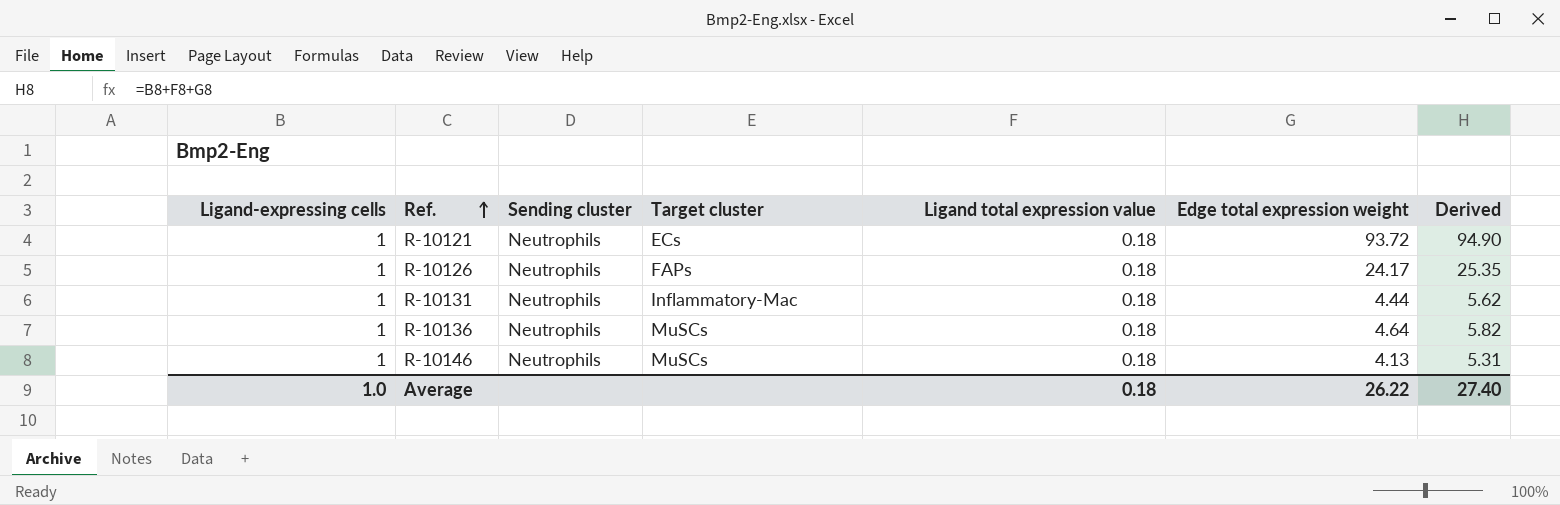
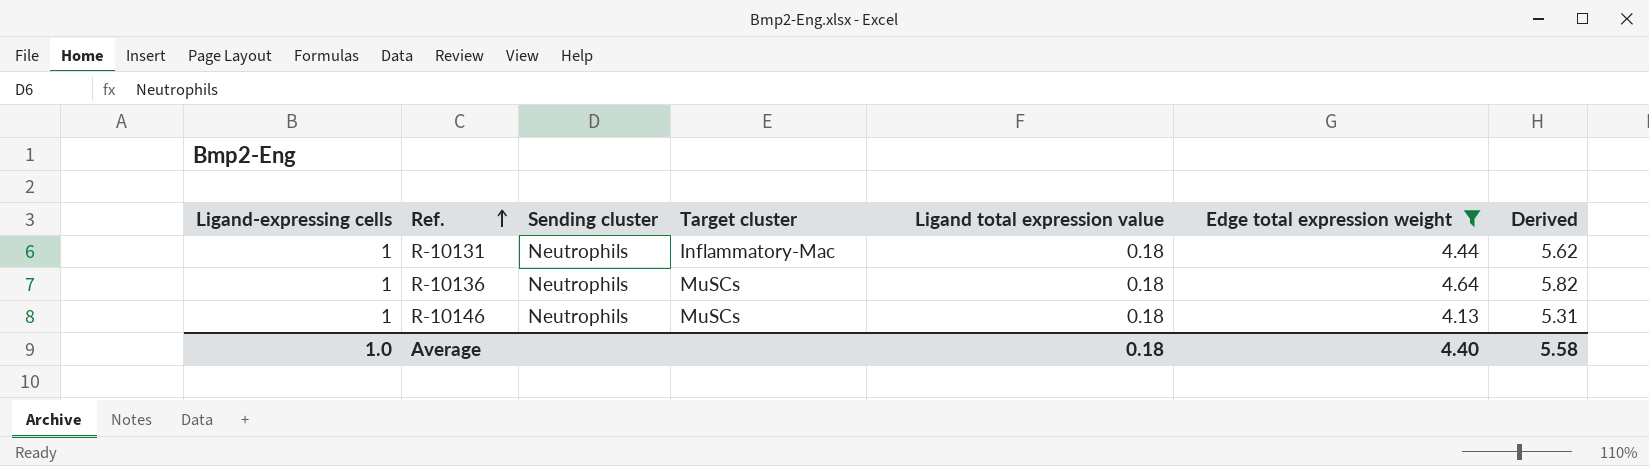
filter: none -> Edge total expression weight <= 4.64
Average | Edge total expression weight: 26.22 -> 4.40
Average | Derived: 27.40 -> 5.58

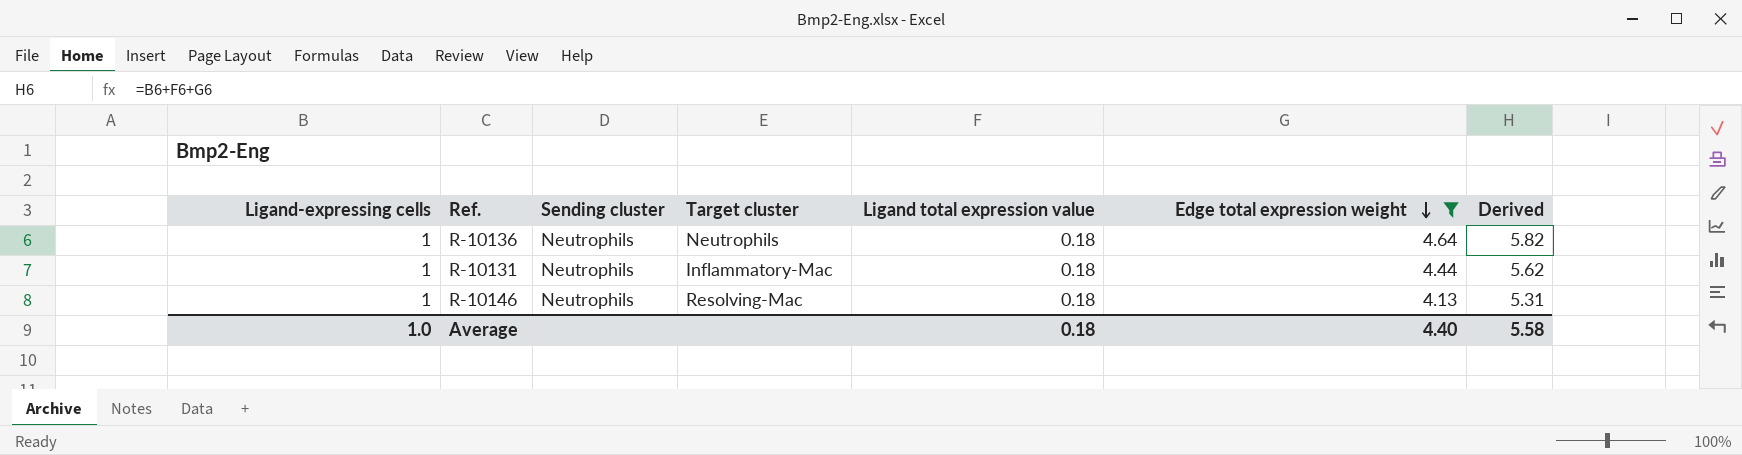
row order: Ref. ascending -> Edge total expression weight descending
R-10136 | Target cluster: MuSCs -> Neutrophils
R-10146 | Target cluster: MuSCs -> Resolving-Mac

